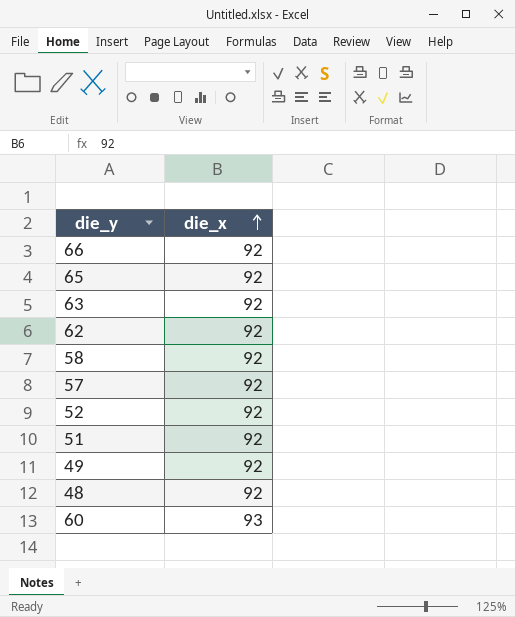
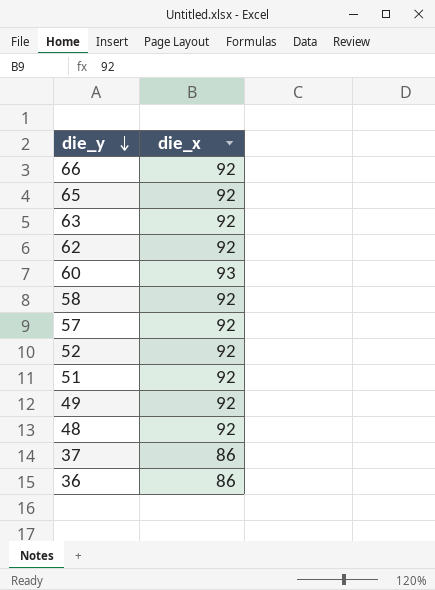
row order: die_x ascending -> die_y descending
row 37: none -> 86
row 36: none -> 86

